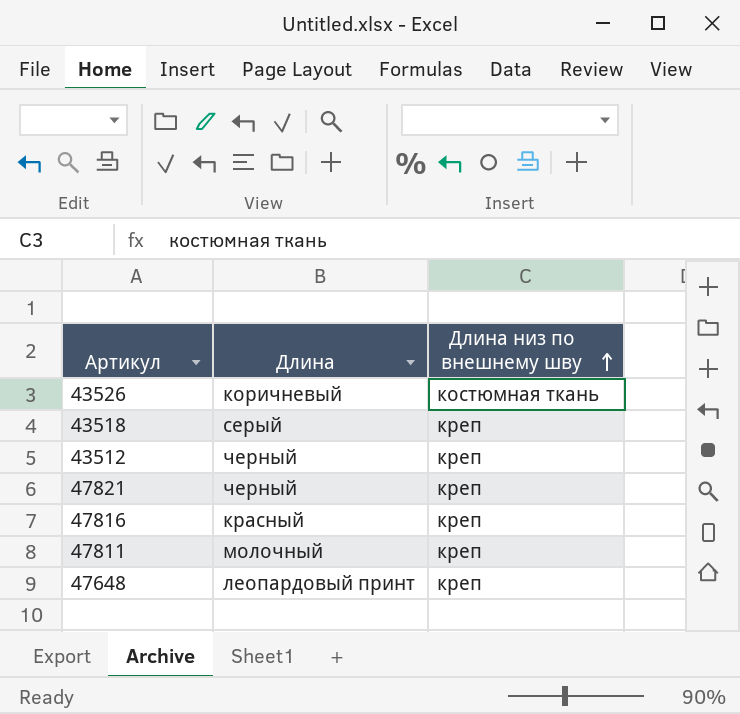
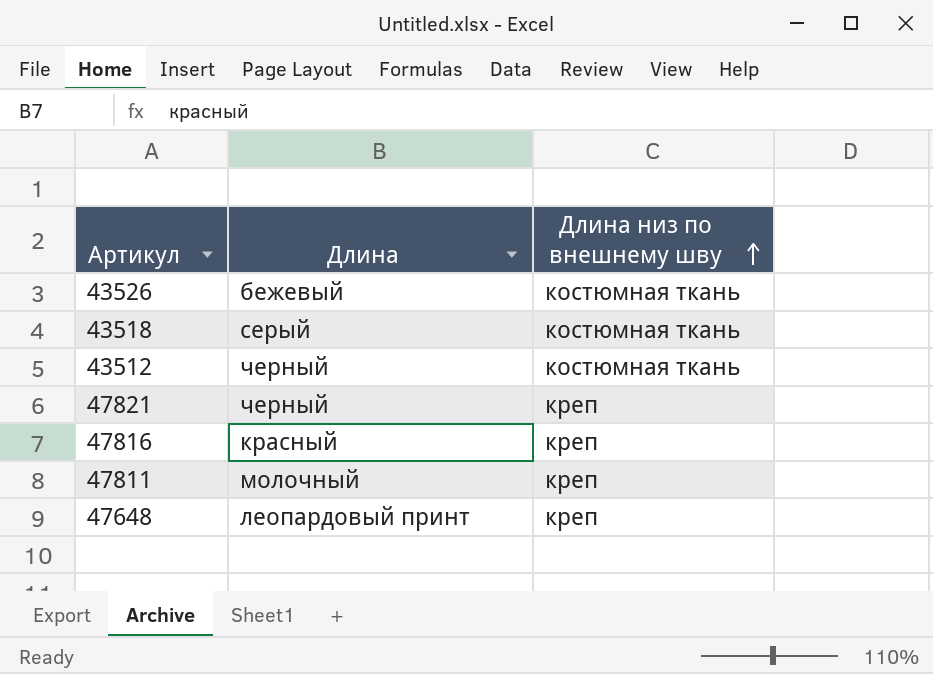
43526 | Длина: коричневый -> бежевый
43518 | Длинa низ по внешнему шву: креп -> костюмная ткань
43512 | Длинa низ по внешнему шву: креп -> костюмная ткань

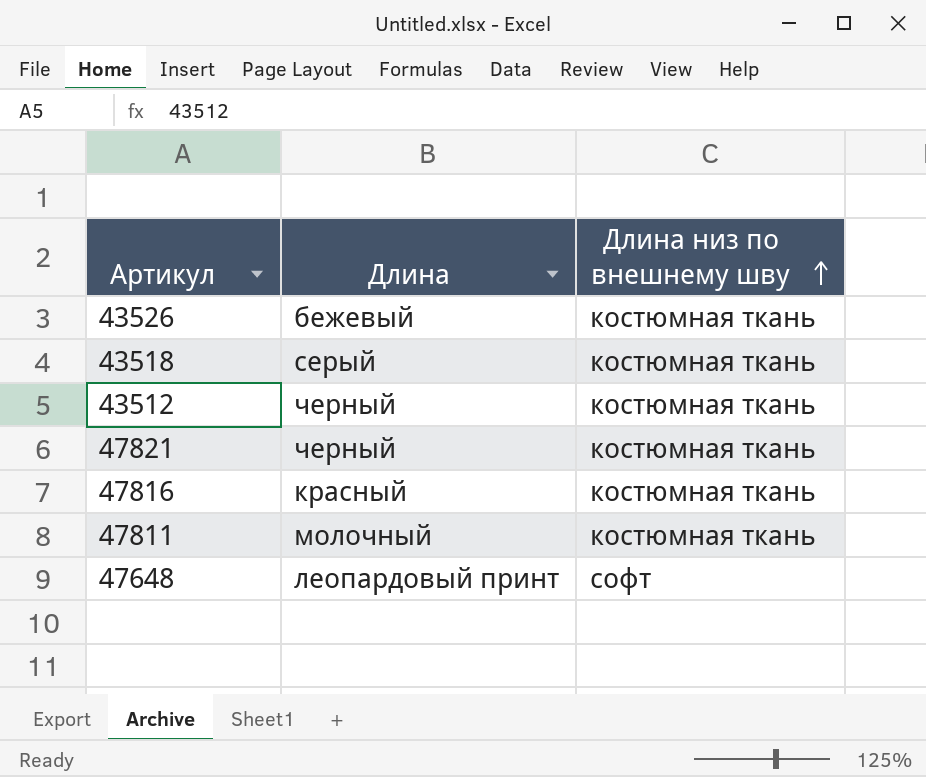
47821 | Длинa низ по внешнему шву: креп -> костюмная ткань
47816 | Длинa низ по внешнему шву: креп -> костюмная ткань
47811 | Длинa низ по внешнему шву: креп -> костюмная ткань
47648 | Длинa низ по внешнему шву: креп -> софт

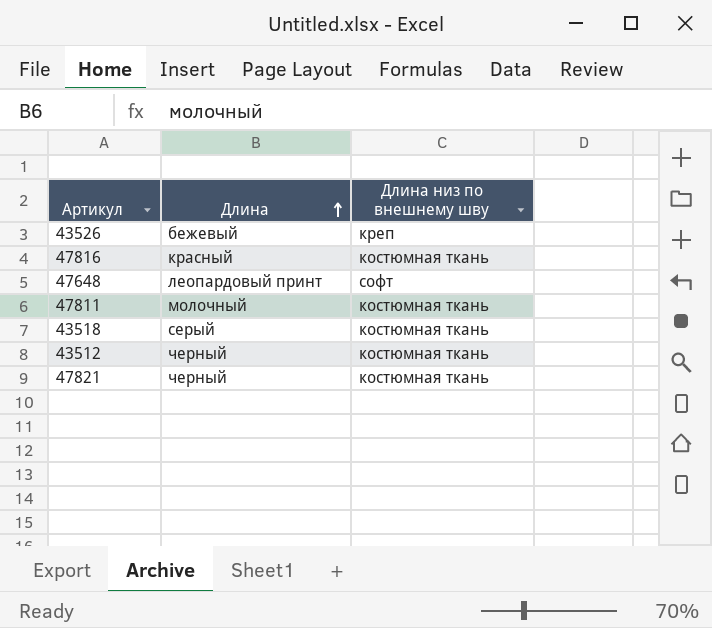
row order: Длинa низ по внешнему шву ascending -> Длина ascending
43526 | Длинa низ по внешнему шву: костюмная ткань -> креп

